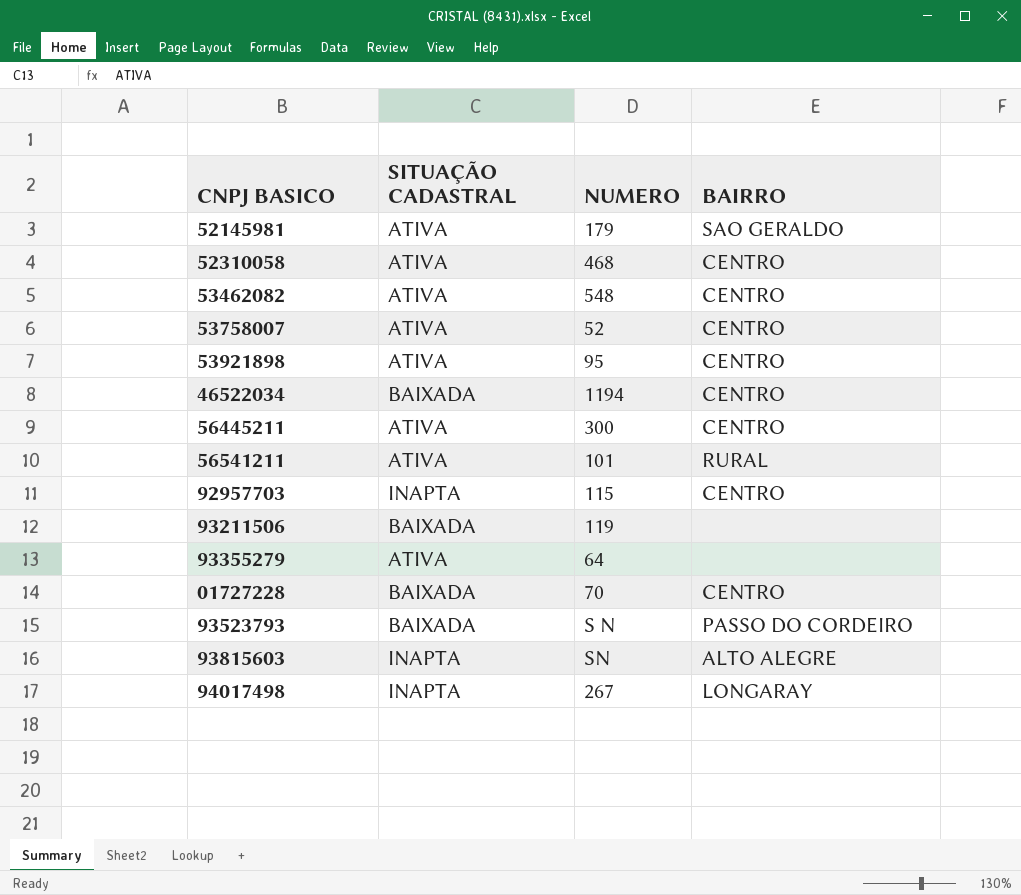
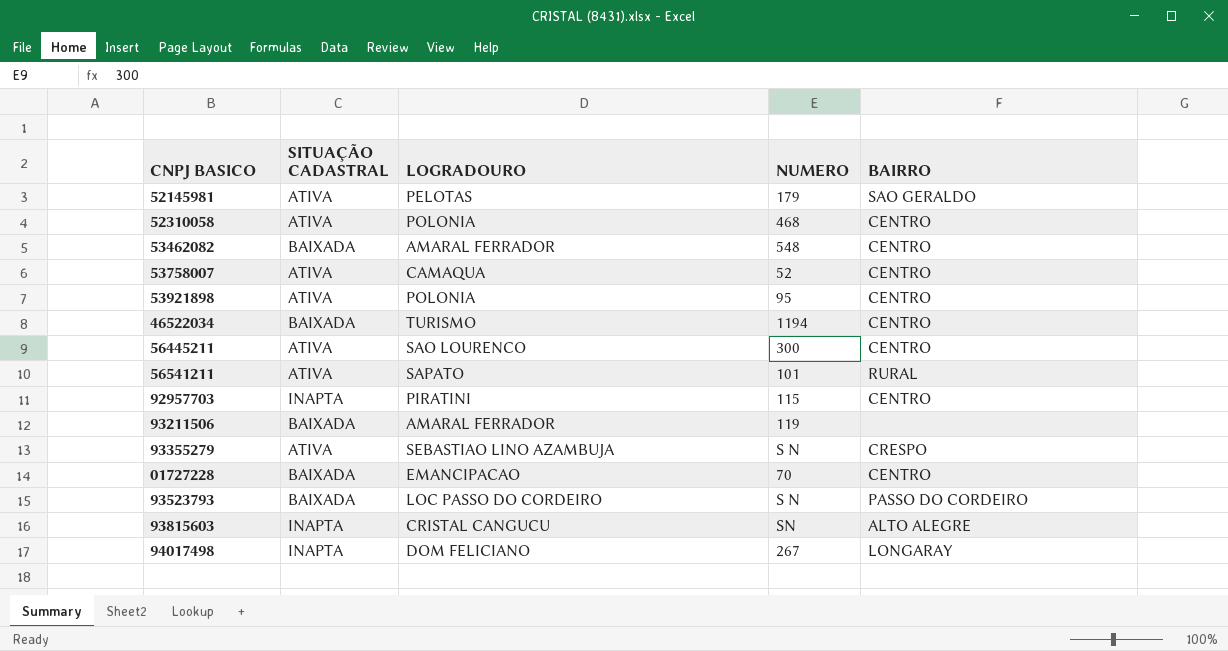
column LOGRADOURO | position: none -> 3
53462082 | SITUAÇÃO CADASTRAL: ATIVA -> BAIXADA
93355279 | NUMERO: 64 -> S N
93355279 | BAIRRO: none -> CRESPO

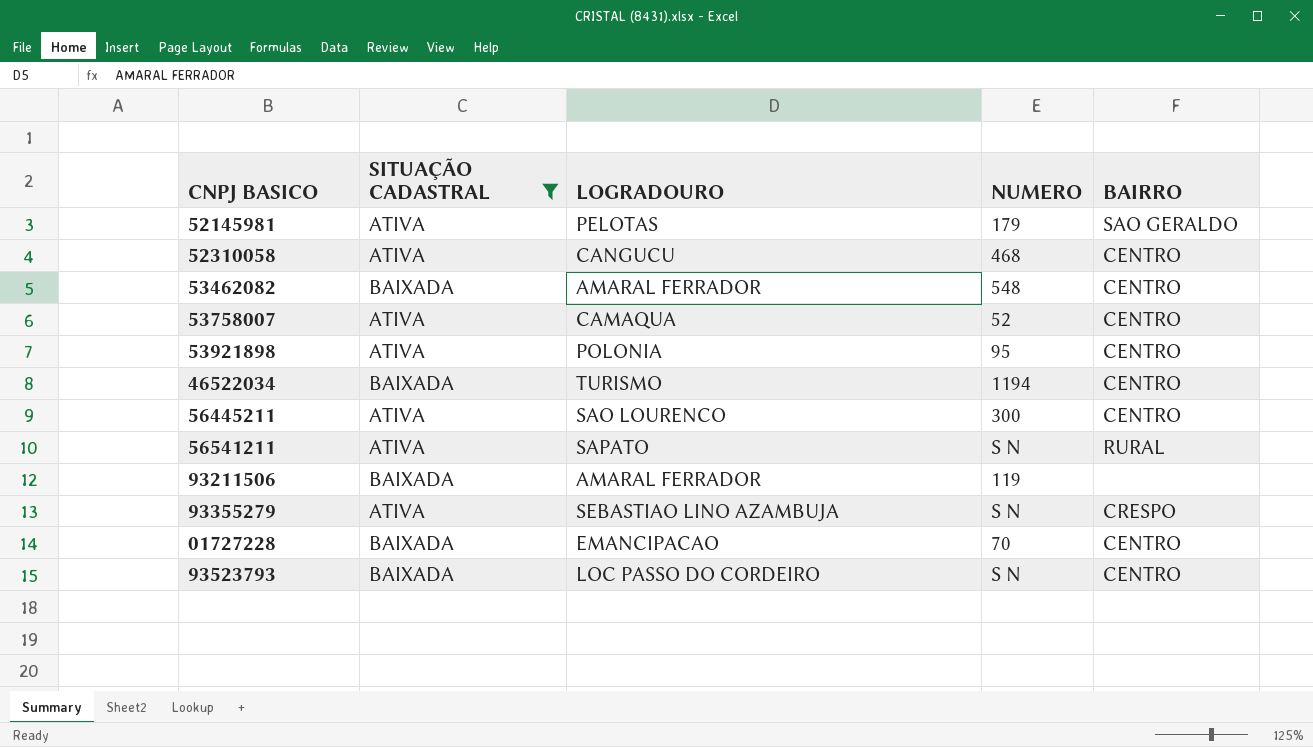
filter: none -> SITUAÇÃO CADASTRAL != INAPTA
52310058 | LOGRADOURO: POLONIA -> CANGUCU
56541211 | NUMERO: 101 -> S N
93523793 | BAIRRO: PASSO DO CORDEIRO -> CENTRO

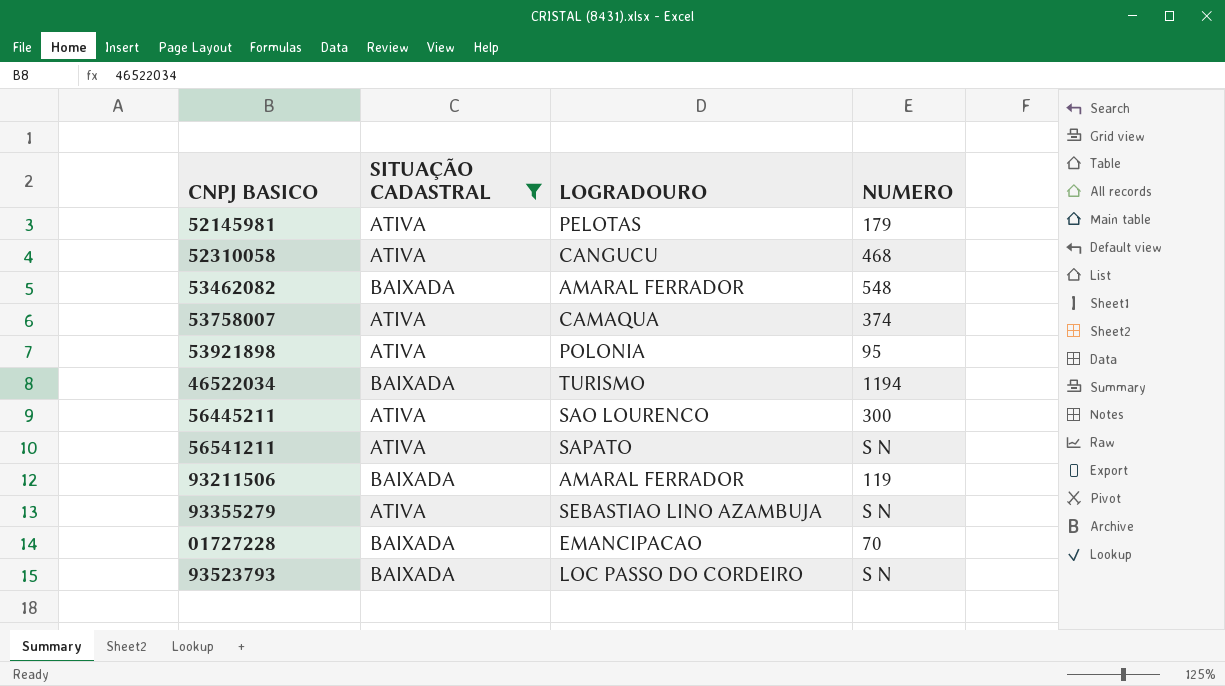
column BAIRRO | position: 5 -> none
53758007 | NUMERO: 52 -> 374

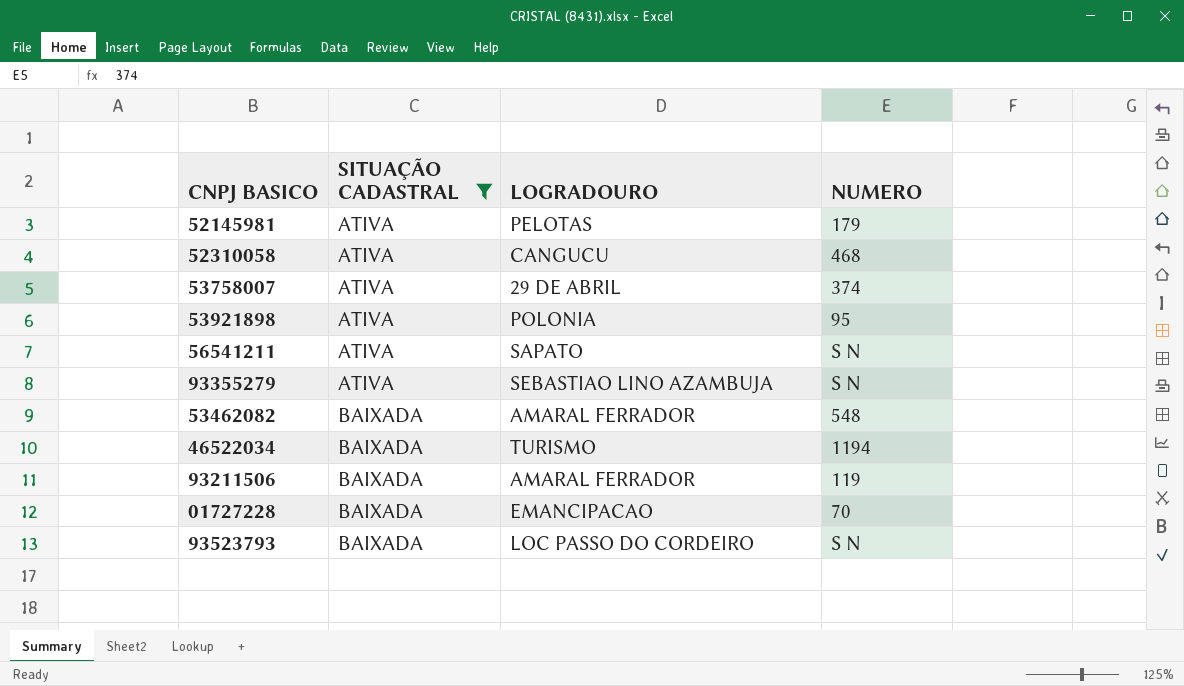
row order: none -> SITUAÇÃO CADASTRAL ascending
row 56445211: ATIVA | SAO LOURENCO | 300 -> none
53758007 | LOGRADOURO: CAMAQUA -> 29 DE ABRIL

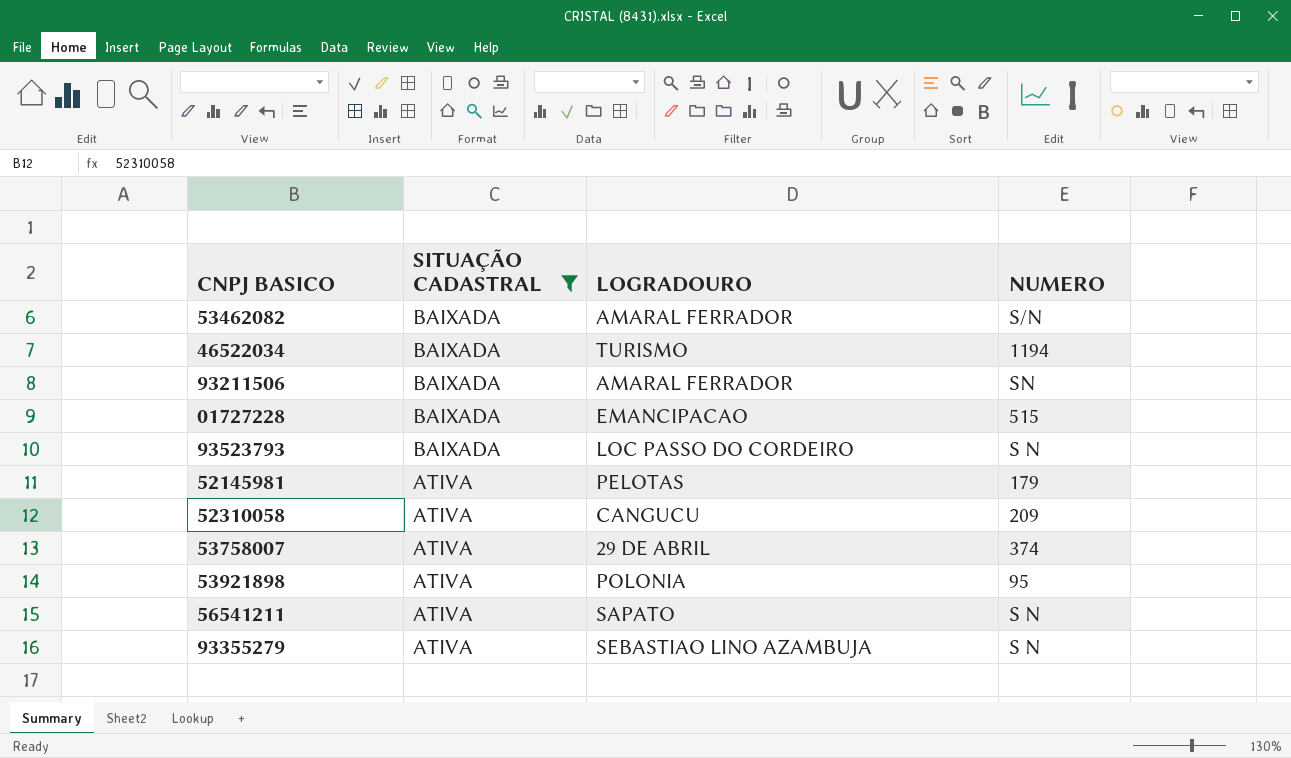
row order: SITUAÇÃO CADASTRAL ascending -> SITUAÇÃO CADASTRAL descending
53462082 | NUMERO: 548 -> S/N
93211506 | NUMERO: 119 -> SN
01727228 | NUMERO: 70 -> 515
52310058 | NUMERO: 468 -> 209

